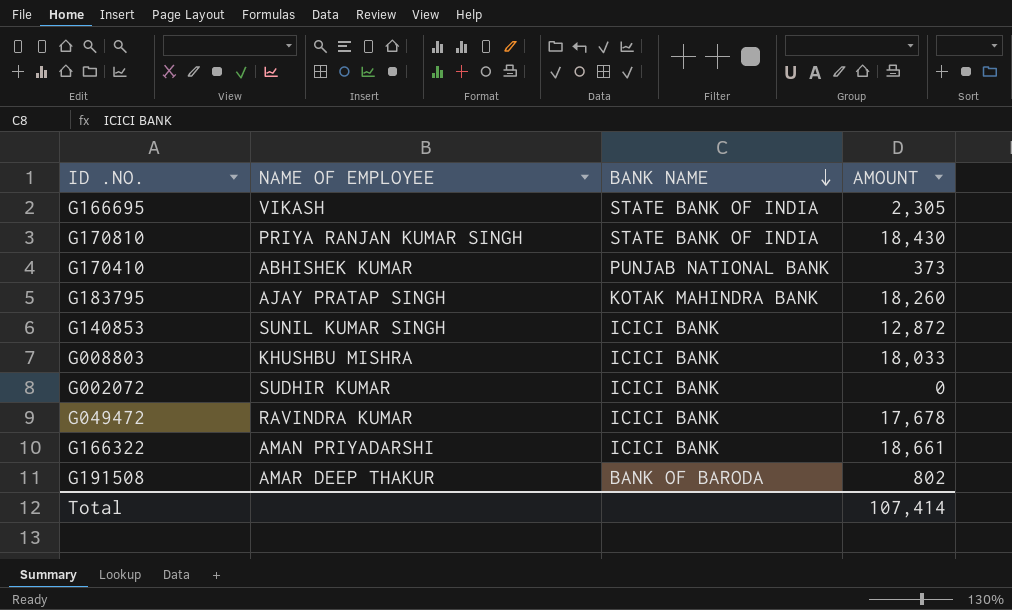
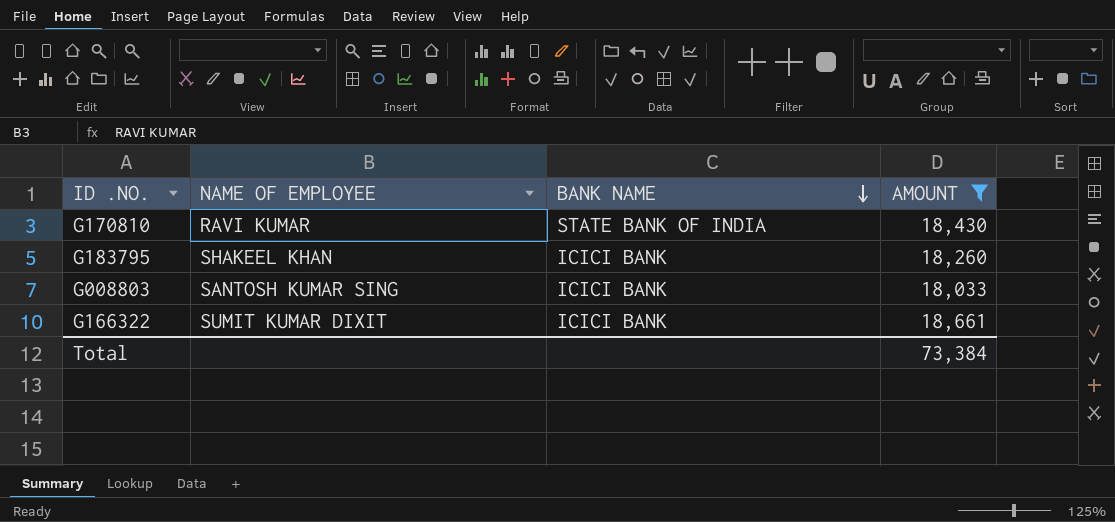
filter: none -> AMOUNT >= 18,033
G170810 | NAME OF EMPLOYEE: PRIYA RANJAN KUMAR SINGH -> RAVI KUMAR
G183795 | NAME OF EMPLOYEE: AJAY PRATAP SINGH -> SHAKEEL KHAN
G183795 | BANK NAME: KOTAK MAHINDRA BANK -> ICICI BANK
G008803 | NAME OF EMPLOYEE: KHUSHBU MISHRA -> SANTOSH KUMAR SING
G166322 | NAME OF EMPLOYEE: AMAN PRIYADARSHI -> SUMIT KUMAR DIXIT
Total | AMOUNT: 107,414 -> 73,384

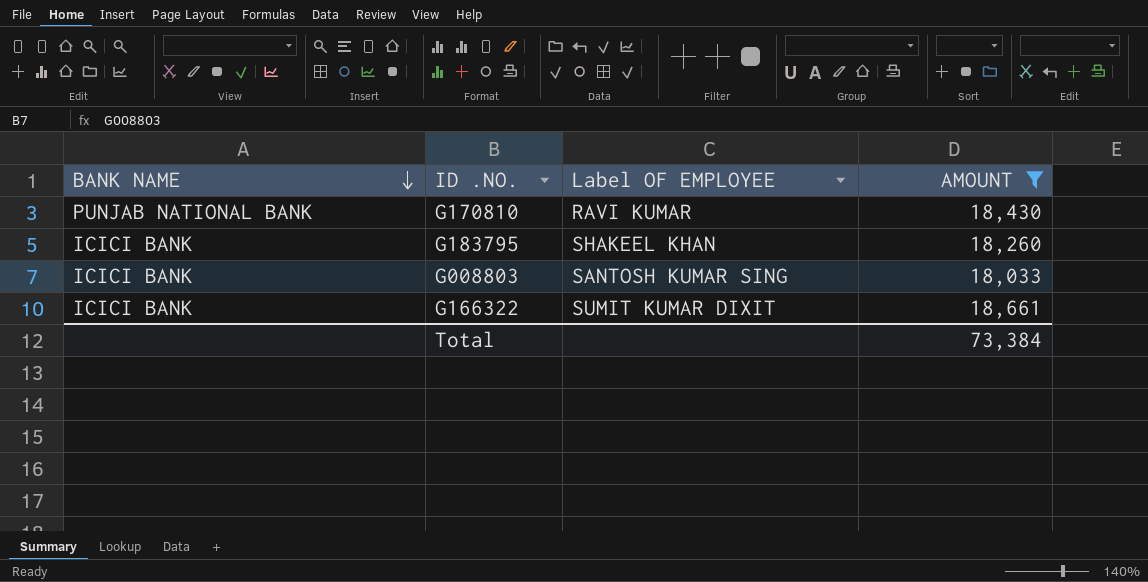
column BANK NAME | position: 3 -> 1
column name: NAME OF EMPLOYEE -> Label OF EMPLOYEE
G170810 | BANK NAME: STATE BANK OF INDIA -> PUNJAB NATIONAL BANK

